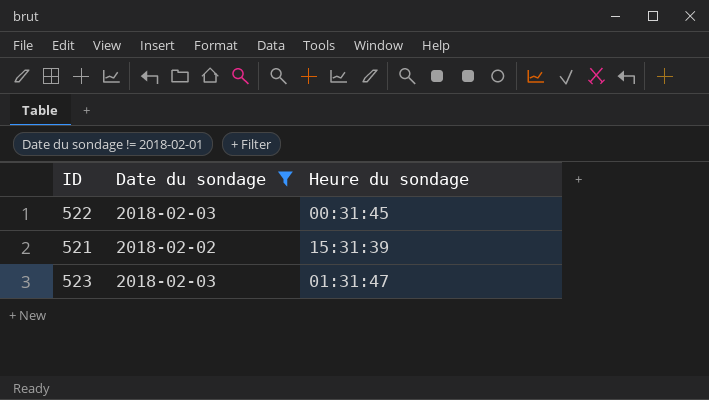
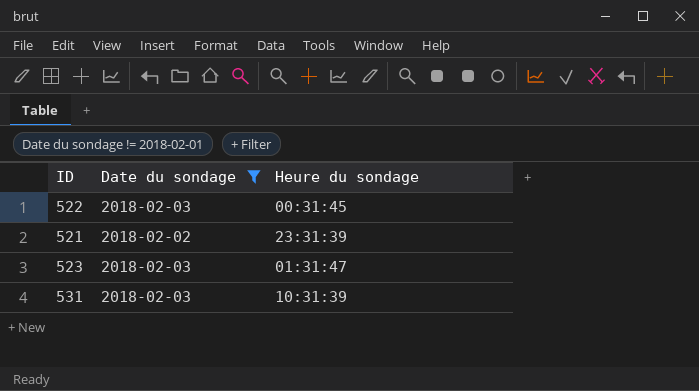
521 | Heure du sondage: 15:31:39 -> 23:31:39
row 531: none -> 2018-02-03 | 10:31:39

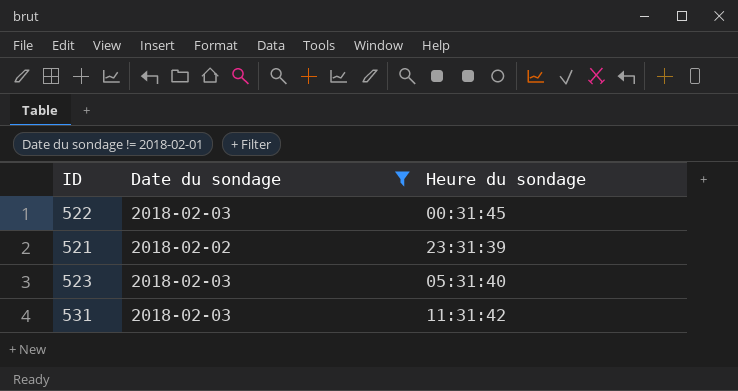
523 | Heure du sondage: 01:31:47 -> 05:31:40
531 | Heure du sondage: 10:31:39 -> 11:31:42

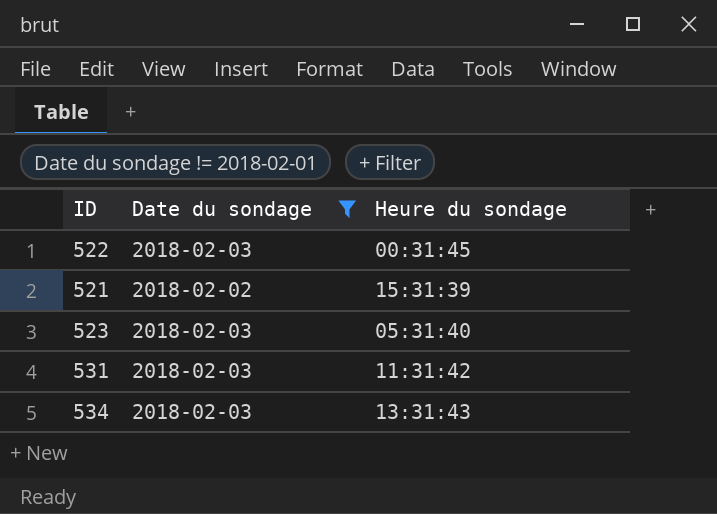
521 | Heure du sondage: 23:31:39 -> 15:31:39
row 534: none -> 2018-02-03 | 13:31:43

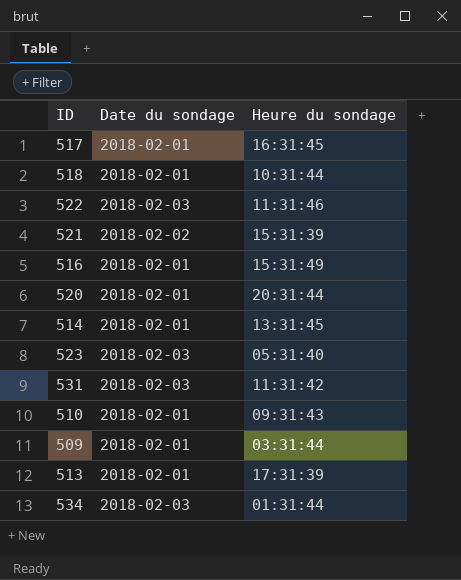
filter: Date du sondage != 2018-02-01 -> none
522 | Heure du sondage: 00:31:45 -> 11:31:46
534 | Heure du sondage: 13:31:43 -> 01:31:44

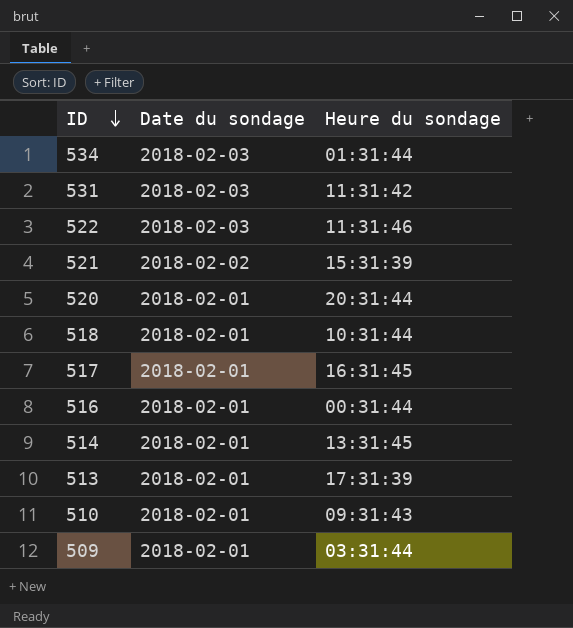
row order: none -> ID descending
row 523: 2018-02-03 | 05:31:40 -> none
516 | Heure du sondage: 15:31:49 -> 00:31:44

